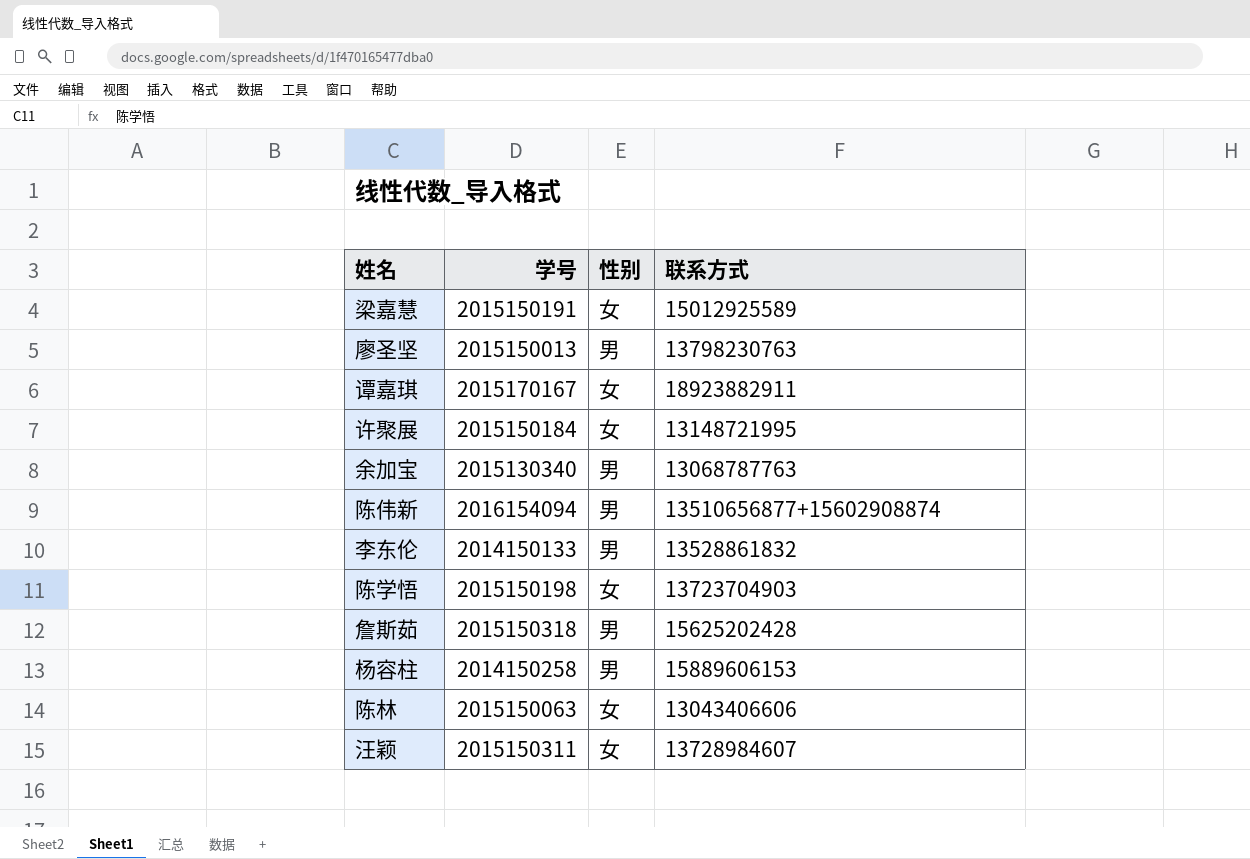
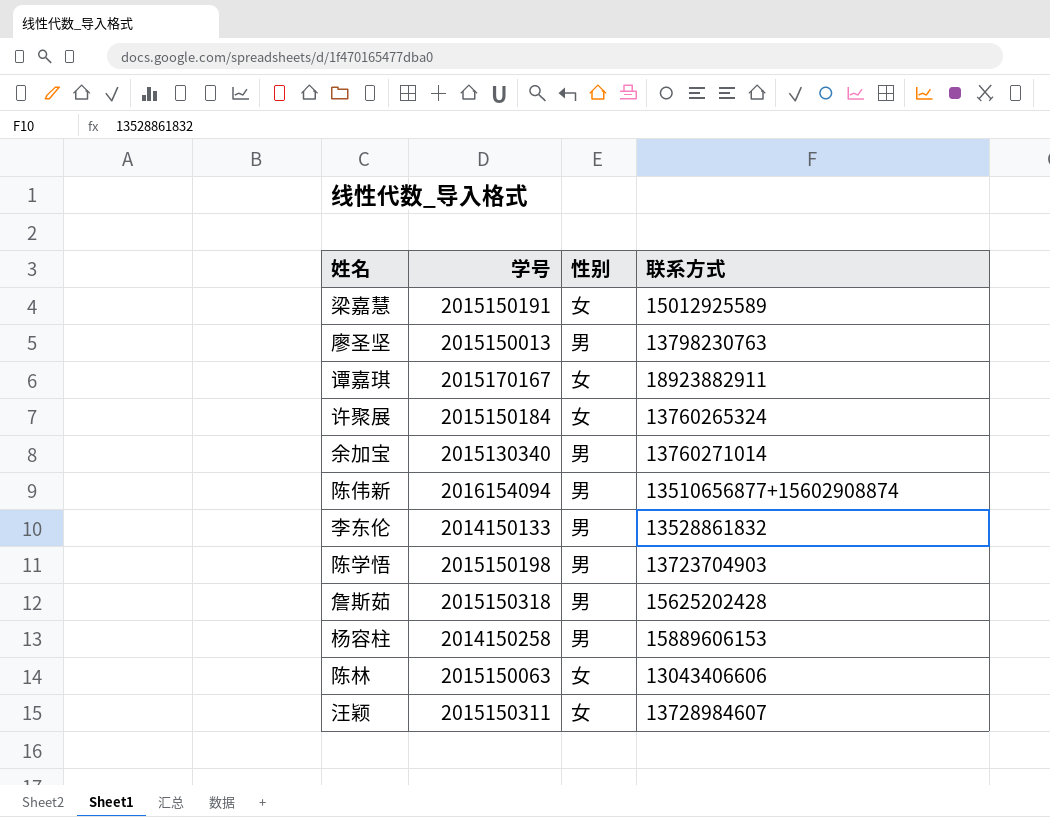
许聚展 | 联系方式: 13148721995 -> 13760265324
余加宝 | 联系方式: 13068787763 -> 13760271014
陈学悟 | 性别: 女 -> 男

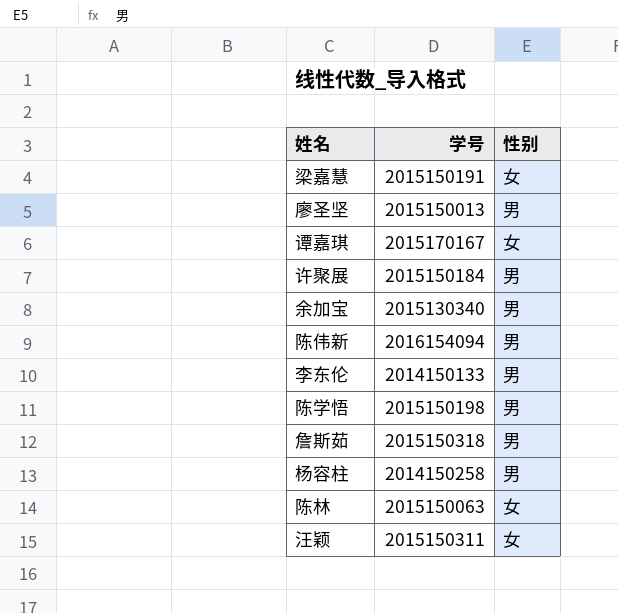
column 联系方式 | position: 4 -> none
许聚展 | 性别: 女 -> 男

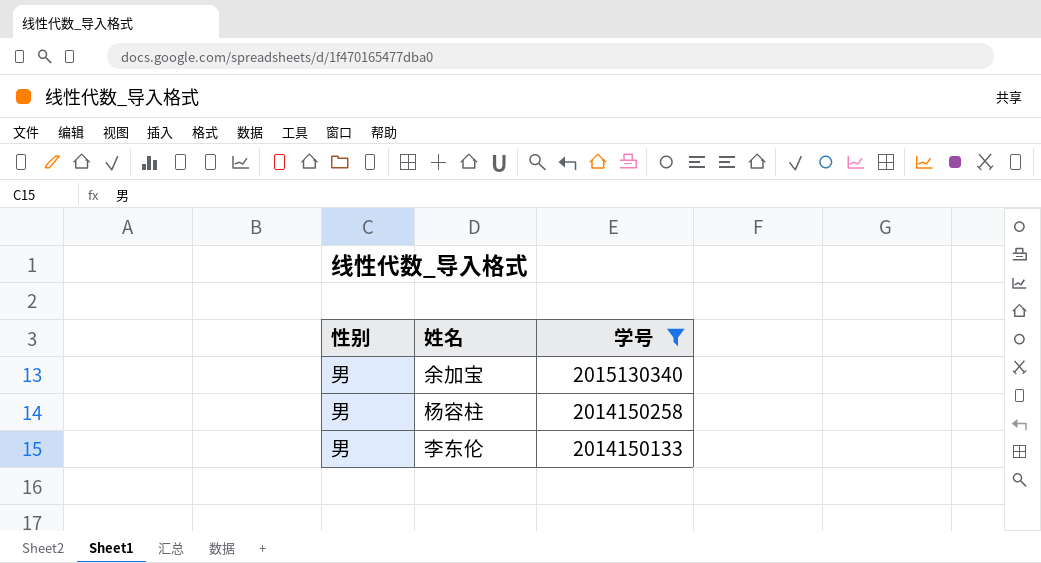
filter: none -> 学号 <= 2015130340
row order: none -> 学号 descending
column 性别 | position: 3 -> 1

